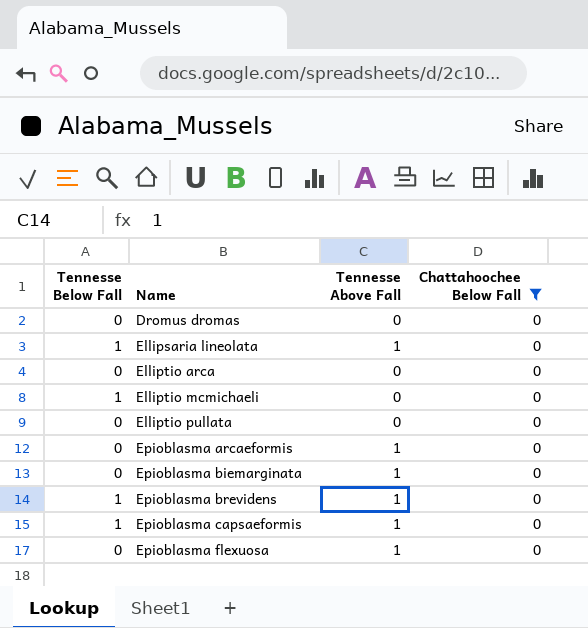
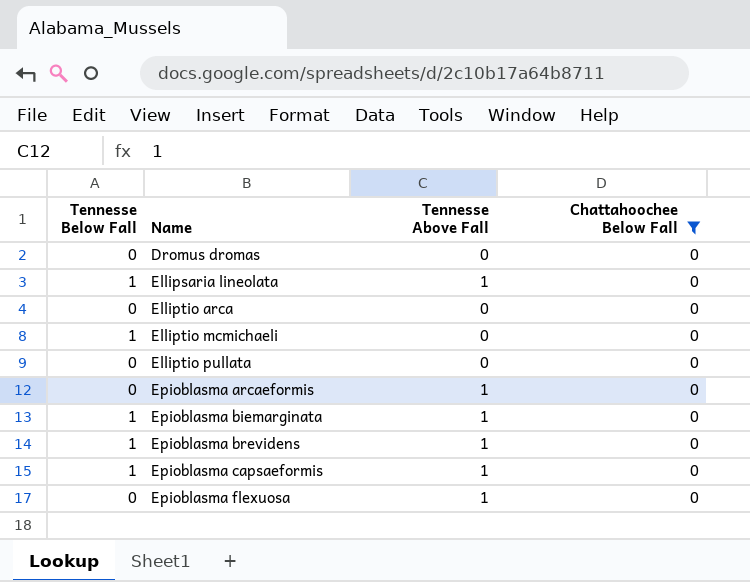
Epioblasma biemarginata | Tennesse Below Fall: 0 -> 1

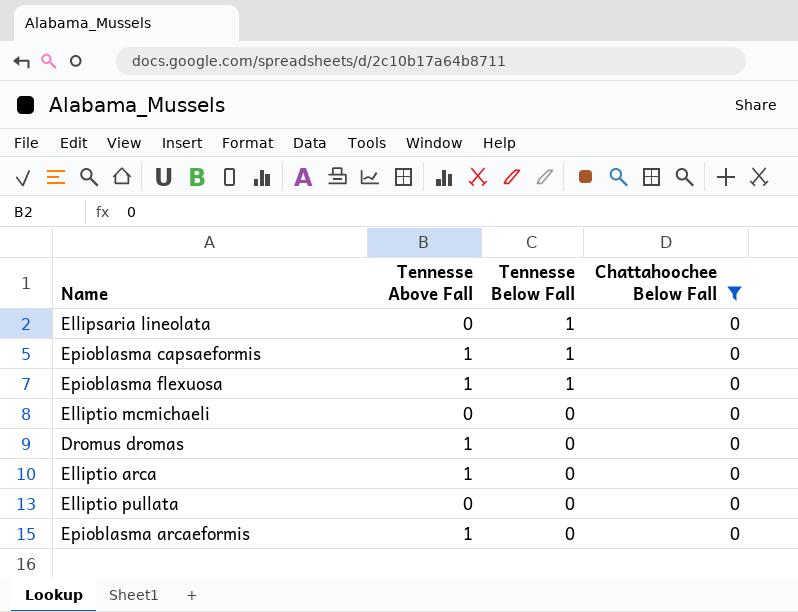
row order: Name ascending -> Tennesse Below Fall descending
column Tennesse Below Fall | position: 1 -> 3
row Epioblasma biemarginata: 1 | 1 | 0 -> none
row Epioblasma brevidens: 1 | 1 | 0 -> none
Ellipsaria lineolata | Tennesse Above Fall: 1 -> 0
Epioblasma flexuosa | Tennesse Below Fall: 0 -> 1
Elliptio mcmichaeli | Tennesse Below Fall: 1 -> 0
Dromus dromas | Tennesse Above Fall: 0 -> 1
Elliptio arca | Tennesse Above Fall: 0 -> 1

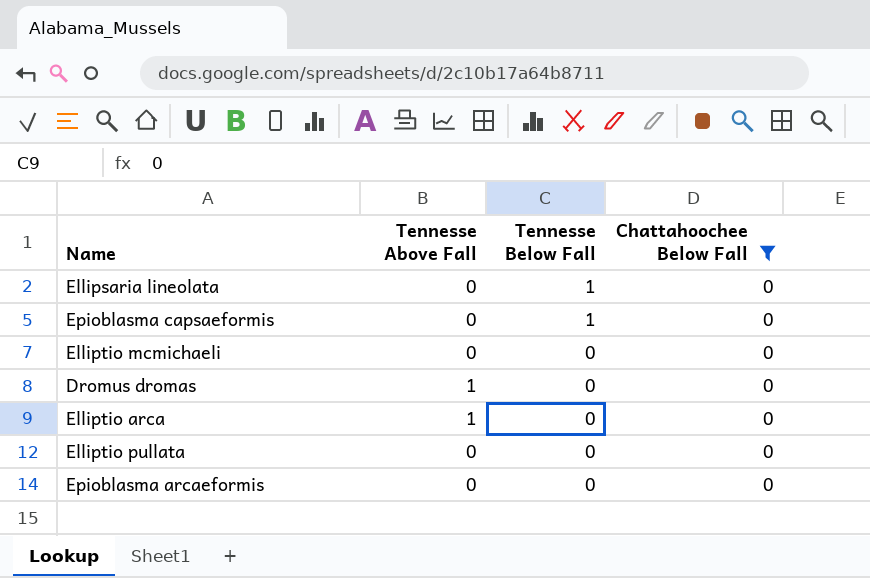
row Epioblasma flexuosa: 1 | 1 | 0 -> none
Epioblasma capsaeformis | Tennesse Above Fall: 1 -> 0
Epioblasma arcaeformis | Tennesse Above Fall: 1 -> 0

